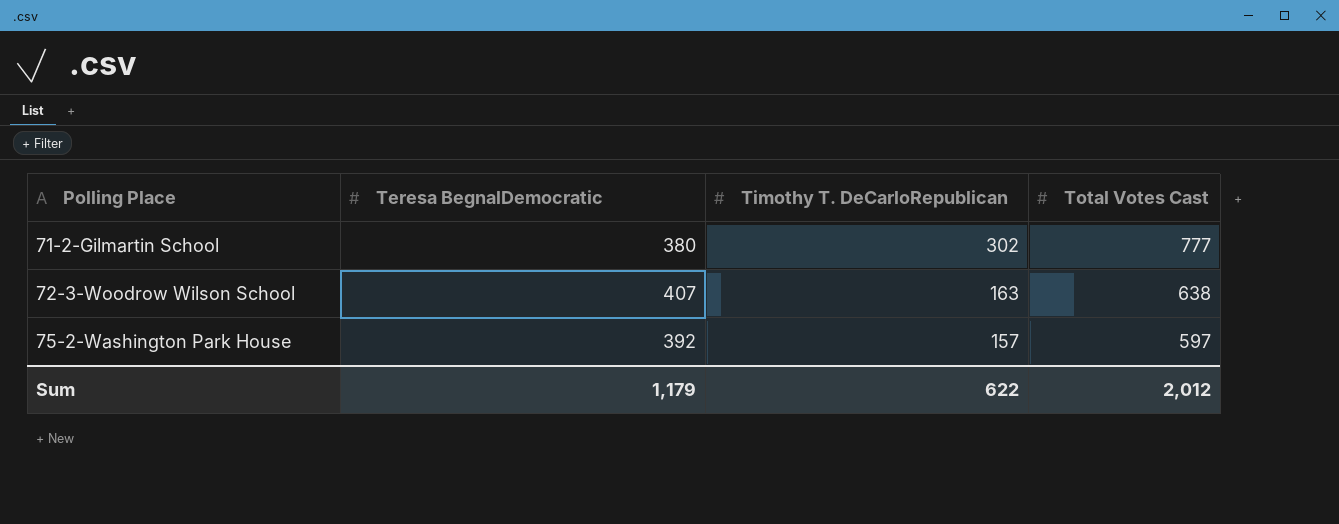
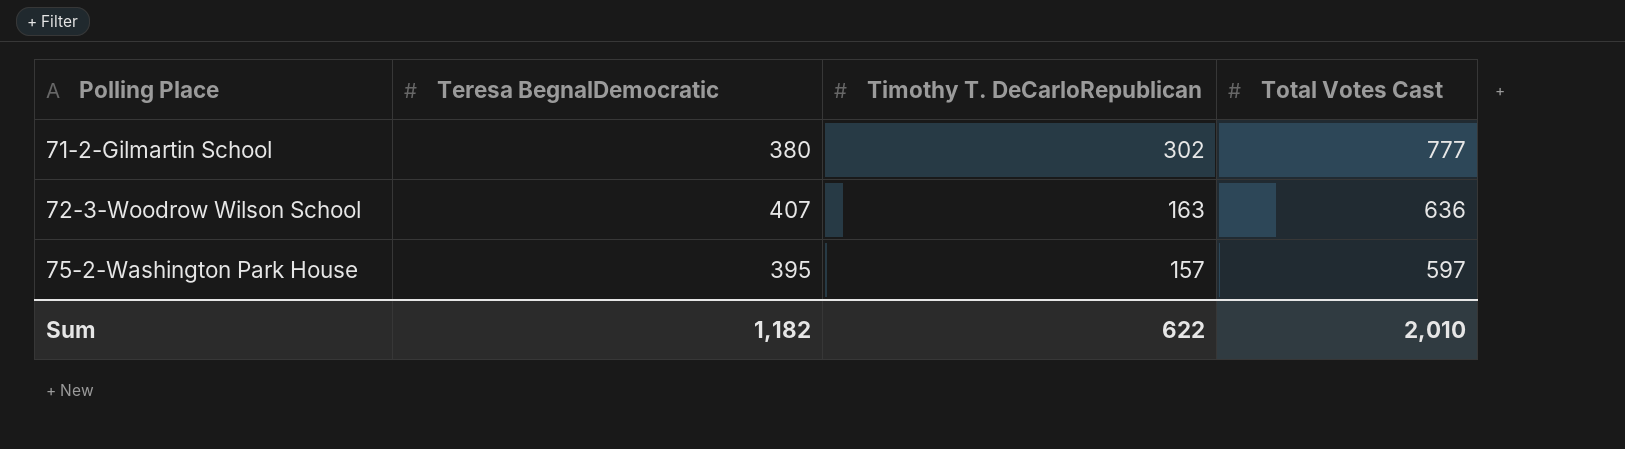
72-3-Woodrow Wilson School | Total Votes Cast: 638 -> 636
75-2-Washington Park House | Teresa BegnalDemocratic: 392 -> 395
Sum | Teresa BegnalDemocratic: 1,179 -> 1,182
Sum | Total Votes Cast: 2,012 -> 2,010

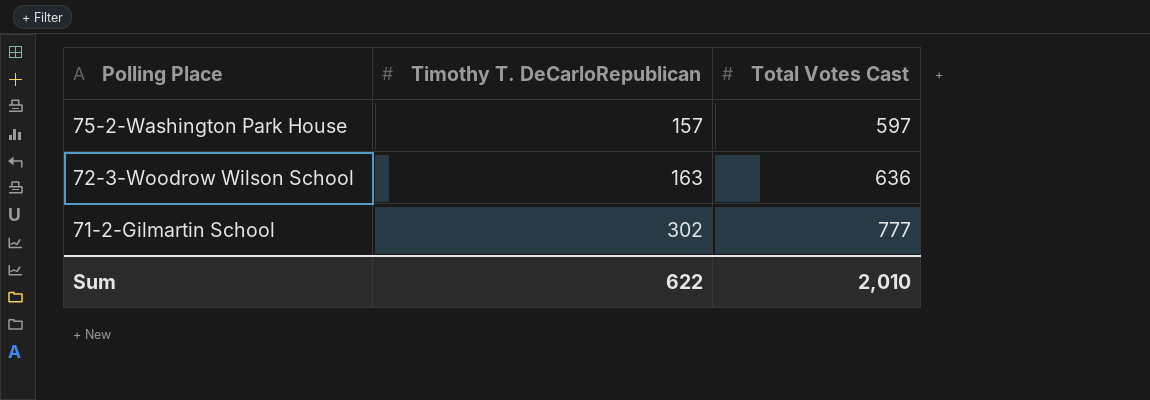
row order: Polling Place ascending -> Polling Place descending
column Teresa BegnalDemocratic | position: 2 -> none

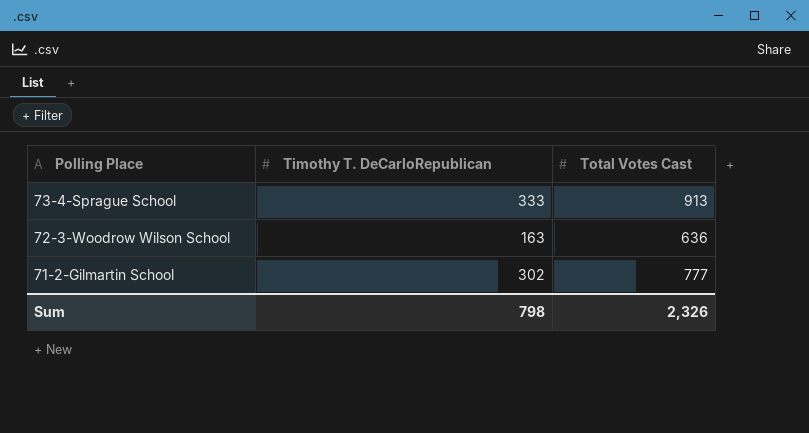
row 75-2-Washington Park House: 157 | 597 -> none
row 73-4-Sprague School: none -> 333 | 913
Sum | Timothy T. DeCarloRepublican: 622 -> 798
Sum | Total Votes Cast: 2,010 -> 2,326

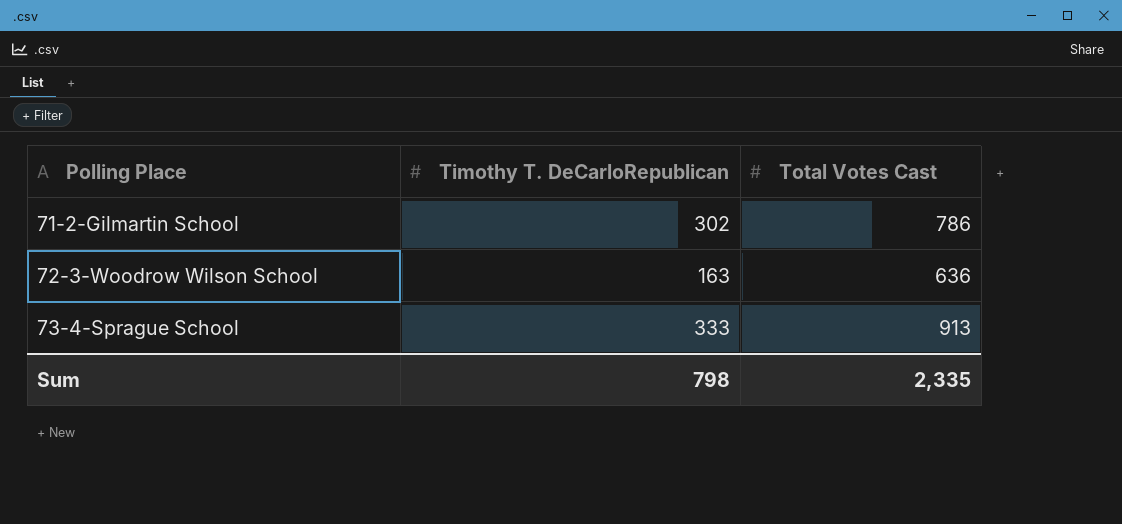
row order: Polling Place descending -> Polling Place ascending
71-2-Gilmartin School | Total Votes Cast: 777 -> 786
Sum | Total Votes Cast: 2,326 -> 2,335

